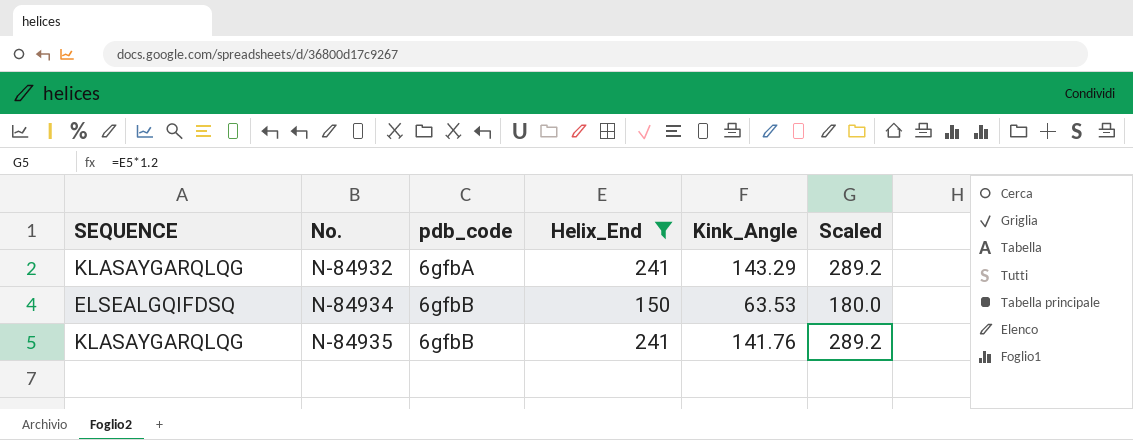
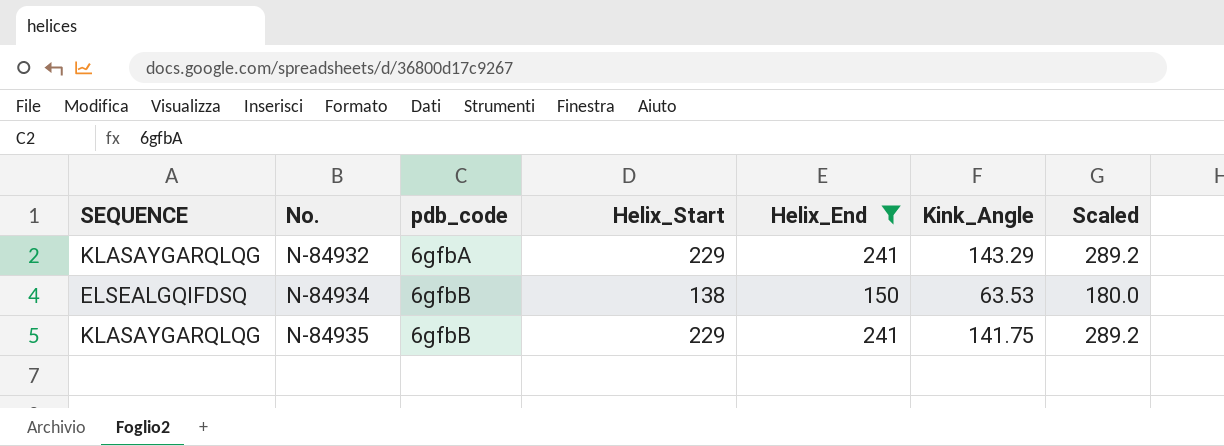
column Helix_Start | position: none -> 4
N-84935 | Kink_Angle: 141.76 -> 141.75

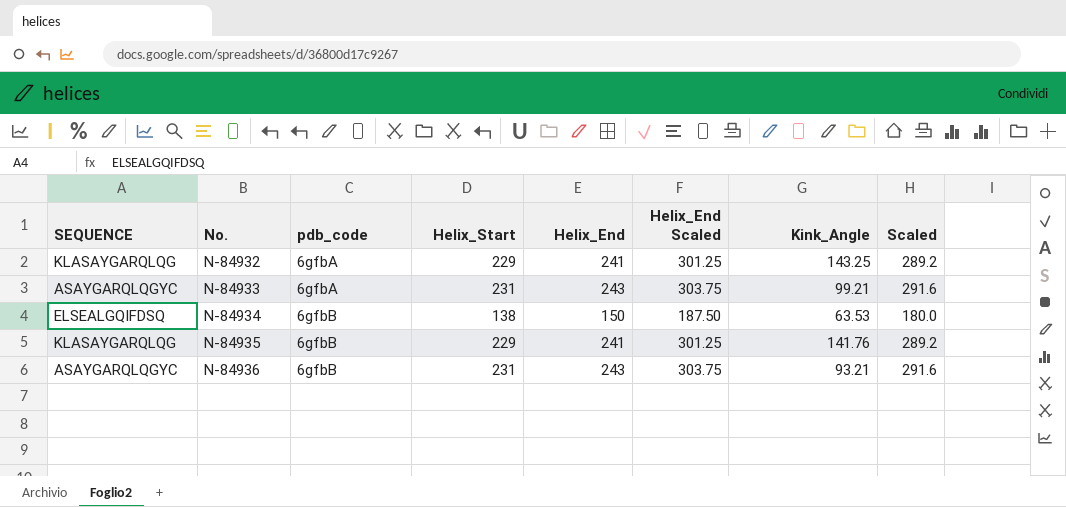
filter: Helix_End != 243 -> none
column Helix_End Scaled | formula: none -> [Helix_End] * 1.25
N-84932 | Kink_Angle: 143.29 -> 143.25
N-84935 | Kink_Angle: 141.75 -> 141.76

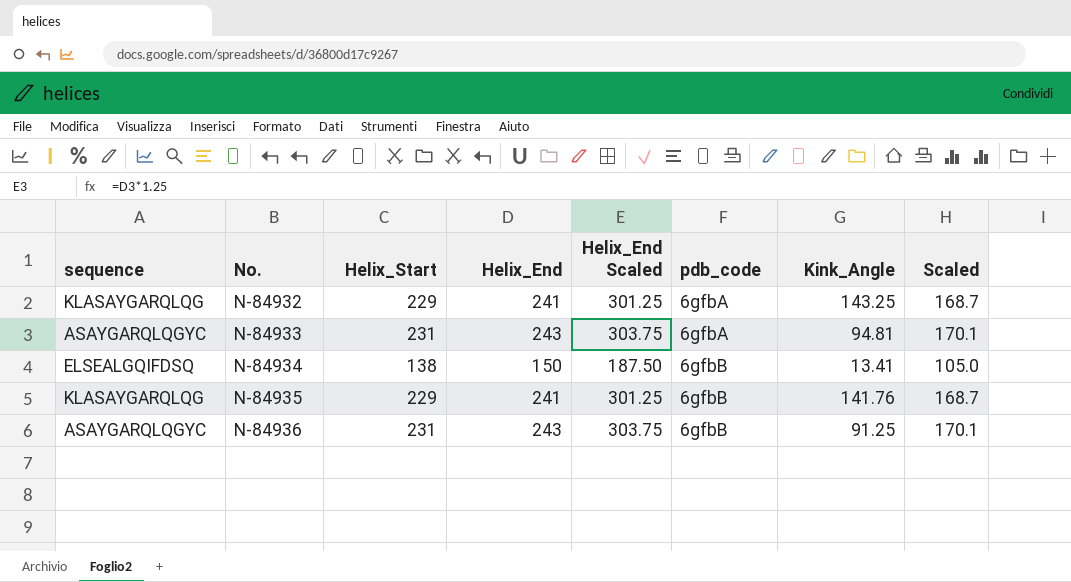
column name: SEQUENCE -> sequence
column pdb_code | position: 3 -> 6
column Scaled | formula: [Helix_End] * 1.2 -> [Helix_End] * 0.7
N-84933 | Kink_Angle: 99.21 -> 94.81
N-84934 | Kink_Angle: 63.53 -> 13.41
N-84936 | Kink_Angle: 93.21 -> 91.25

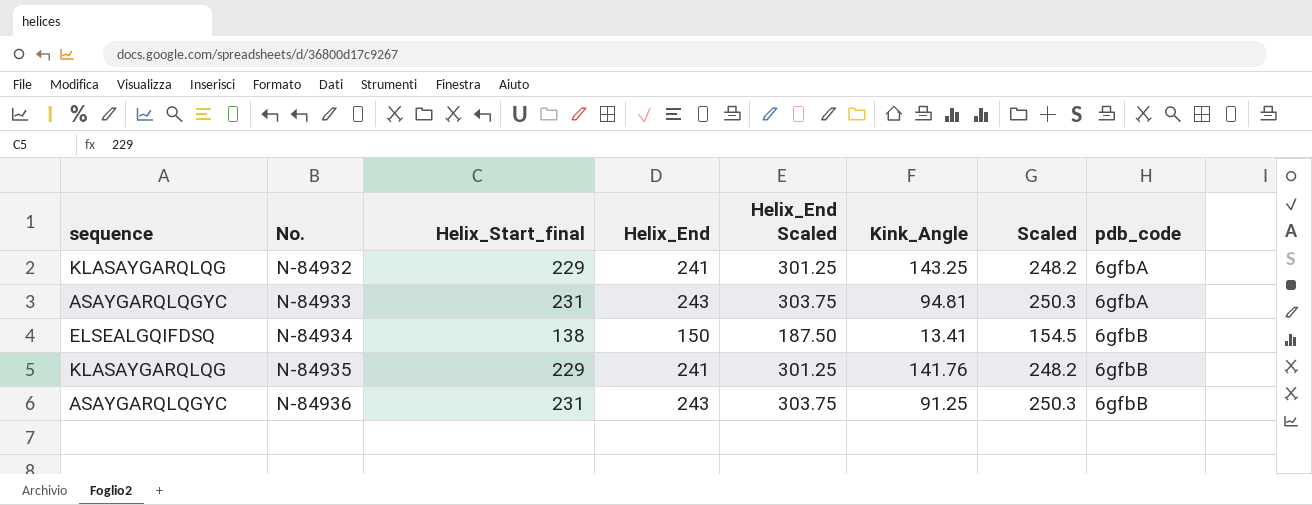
column name: Helix_Start -> Helix_Start_final
column Scaled | formula: [Helix_End] * 0.7 -> [Helix_End] * 1.03
column pdb_code | position: 6 -> 8

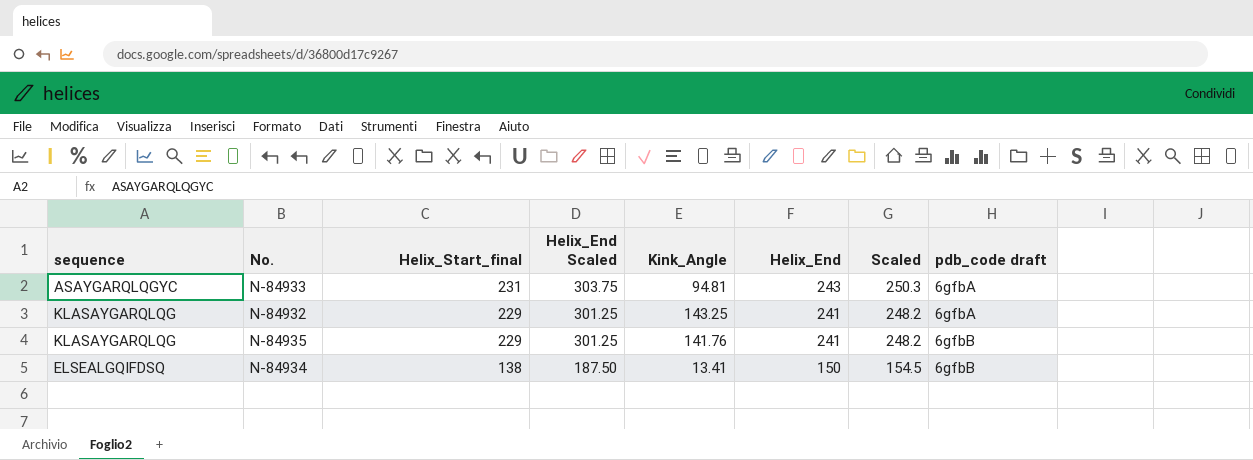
row order: No. ascending -> Helix_Start_final descending
column Helix_End | position: 4 -> 6
column name: pdb_code -> pdb_code draft
row N-84936: ASAYGARQLQGYC | 231 | 243 | 303.75 | 91.25 | 250.3 | 6gfbB -> none

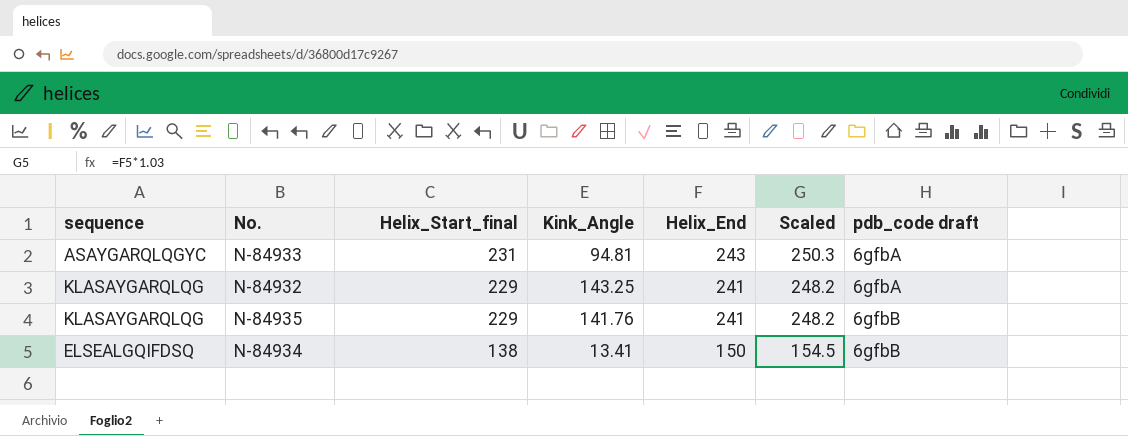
column Helix_End Scaled | formula: [Helix_End] * 1.25 -> none

